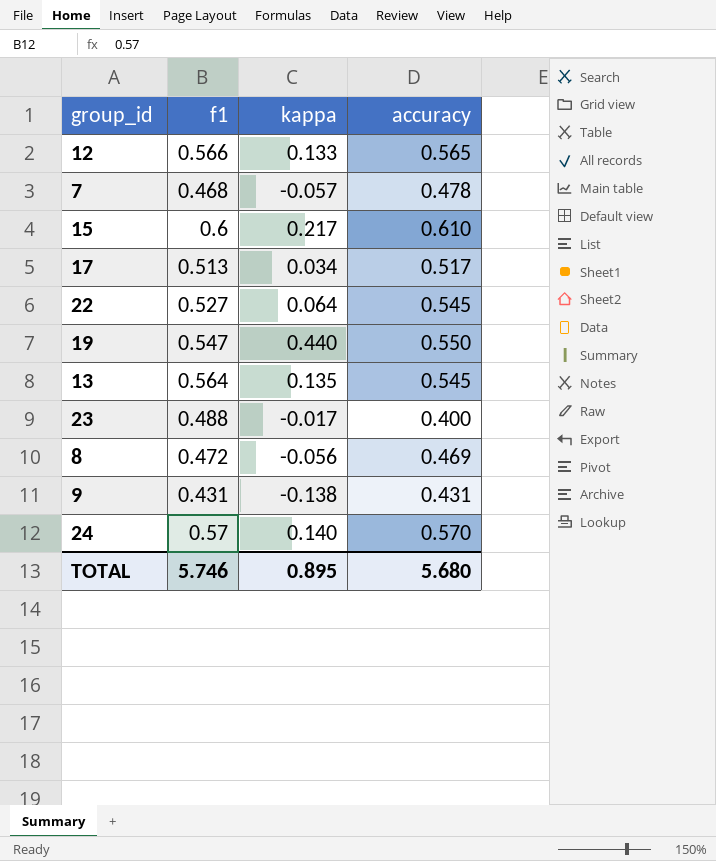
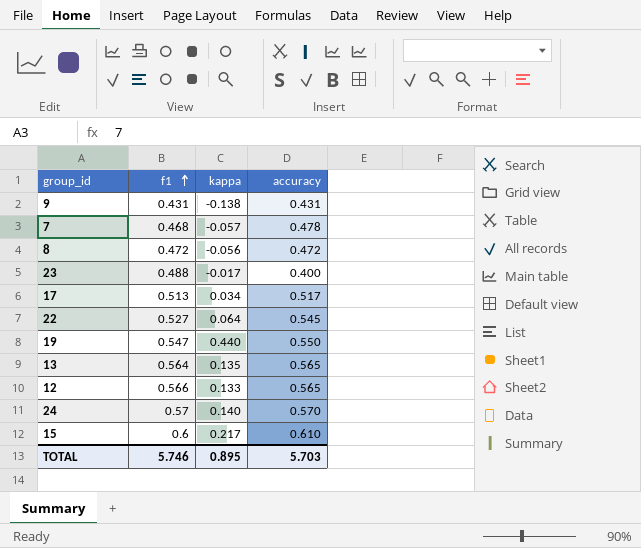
row order: none -> f1 ascending
8 | accuracy: 0.469 -> 0.472
13 | accuracy: 0.545 -> 0.565
TOTAL | accuracy: 5.680 -> 5.703

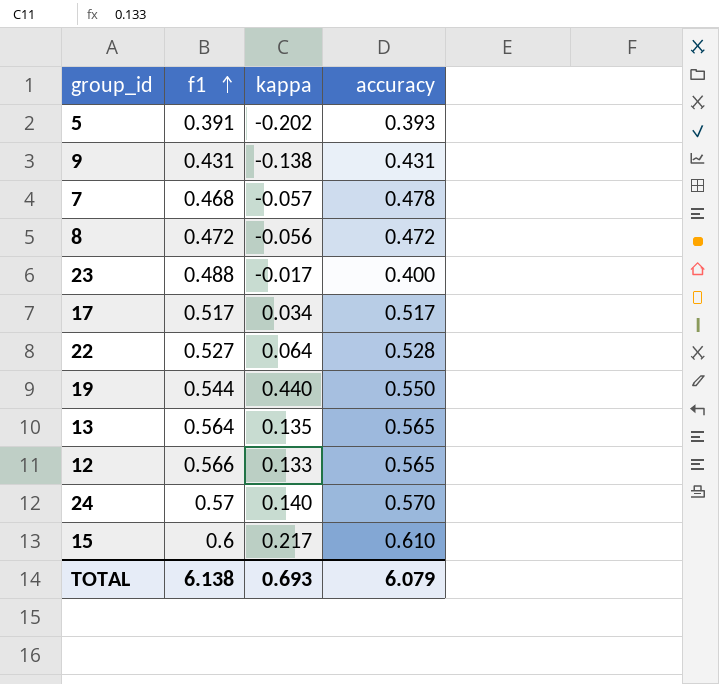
row 5: none -> 0.391 | -0.202 | 0.393
17 | f1: 0.513 -> 0.517
22 | accuracy: 0.545 -> 0.528
19 | f1: 0.547 -> 0.544
TOTAL | f1: 5.746 -> 6.138
TOTAL | kappa: 0.895 -> 0.693
TOTAL | accuracy: 5.703 -> 6.079

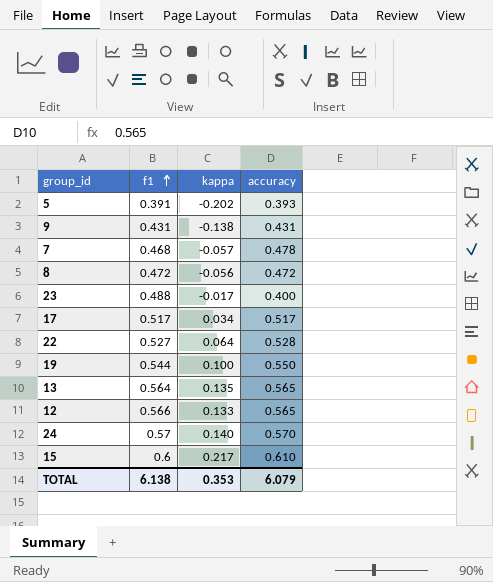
19 | kappa: 0.440 -> 0.100
TOTAL | kappa: 0.693 -> 0.353

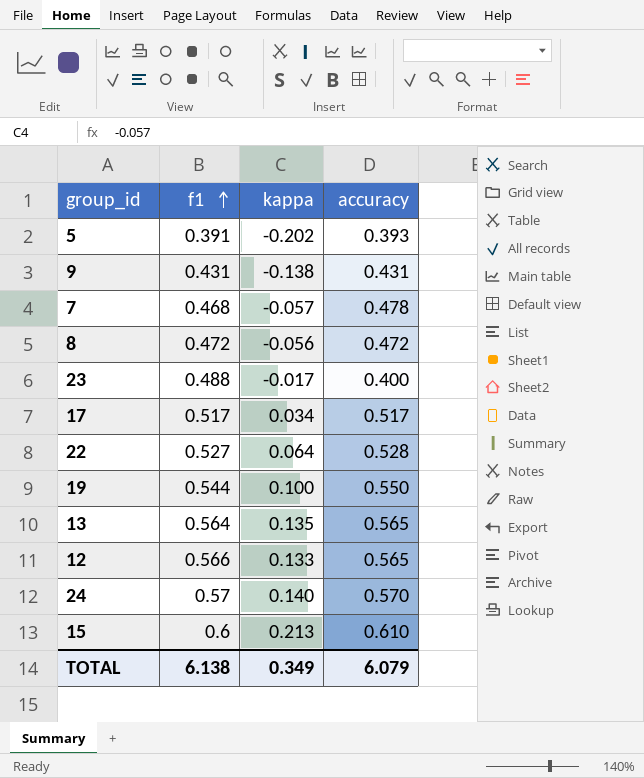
15 | kappa: 0.217 -> 0.213
TOTAL | kappa: 0.353 -> 0.349

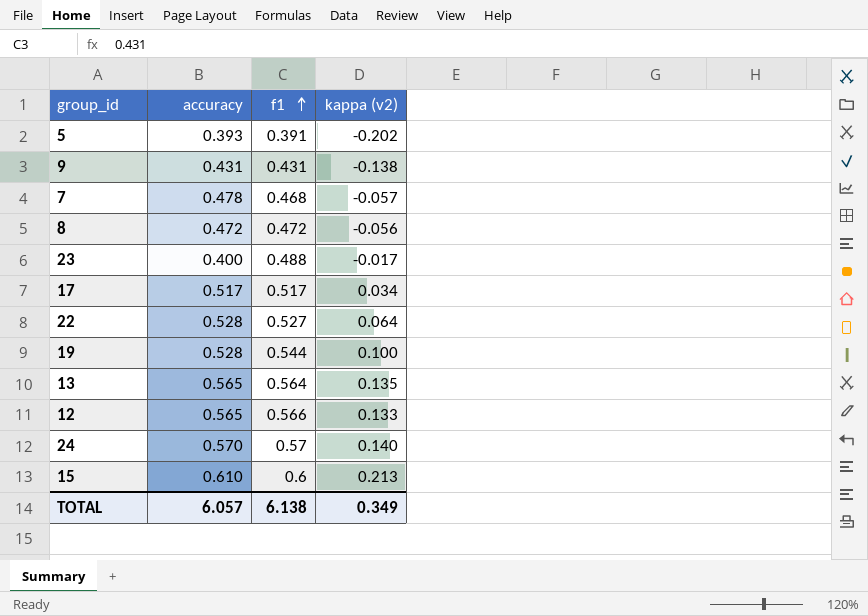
column accuracy | position: 4 -> 2
column name: kappa -> kappa (v2)
19 | accuracy: 0.550 -> 0.528
TOTAL | accuracy: 6.079 -> 6.057

